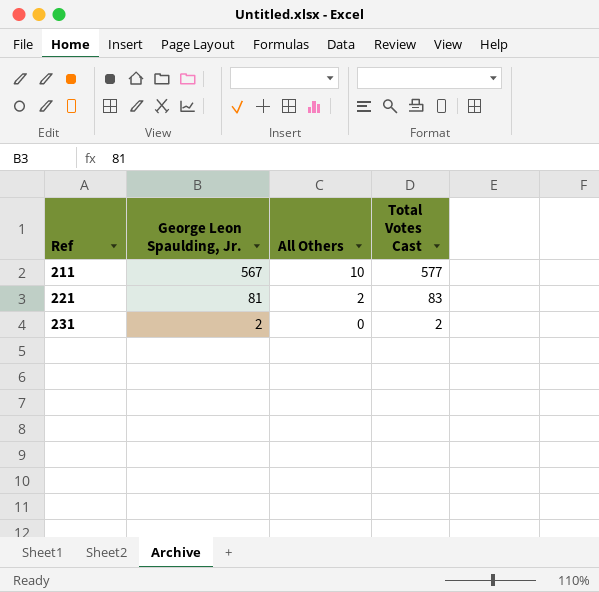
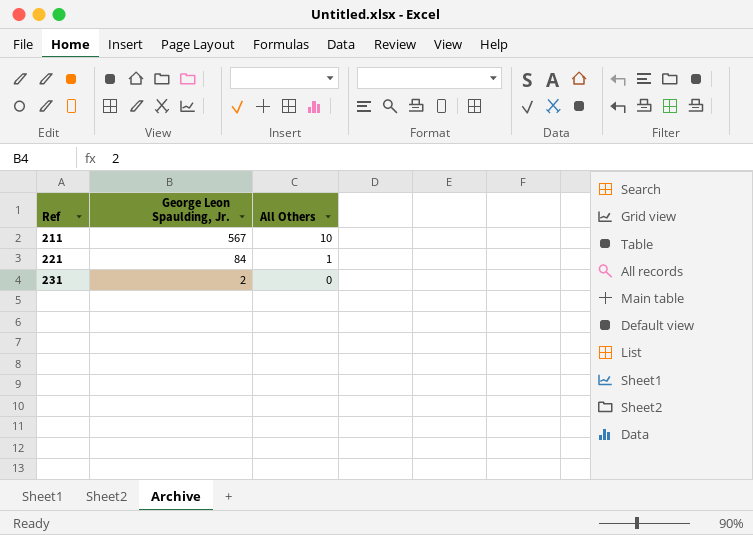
column Total Votes Cast | formula: [George Leon Spaulding, Jr.] + [All Others] -> none
221 | George Leon Spaulding, Jr.: 81 -> 84
221 | All Others: 2 -> 1

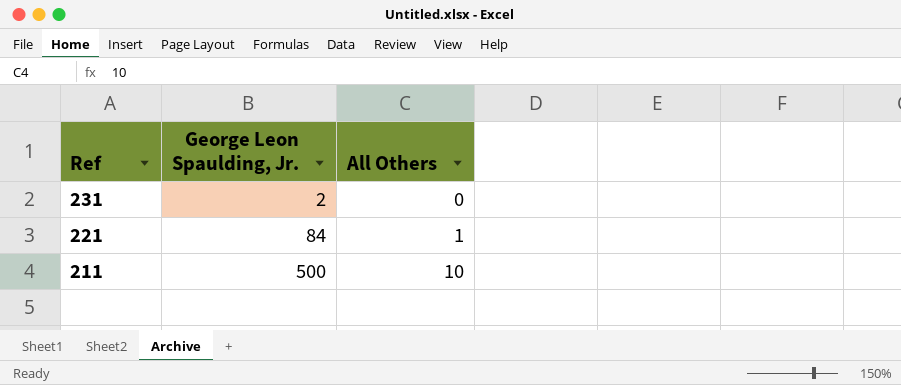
row order: Ref ascending -> Ref descending
211 | George Leon Spaulding, Jr.: 567 -> 500

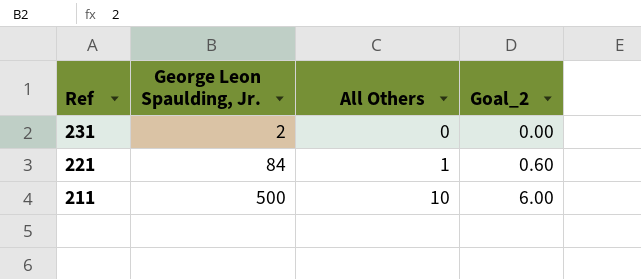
column Goal_2 | formula: none -> [All Others] * 0.6

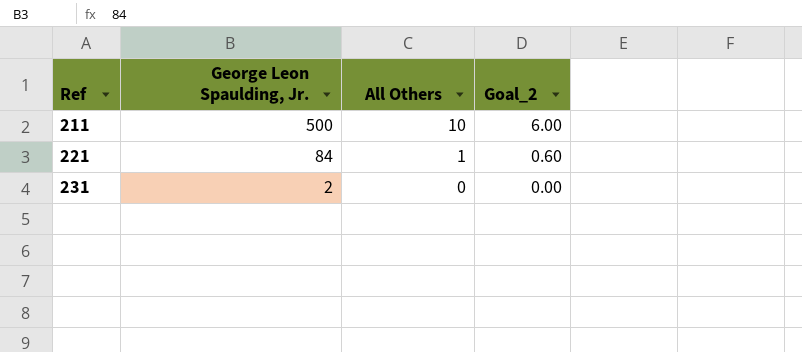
row order: Ref descending -> Ref ascending

